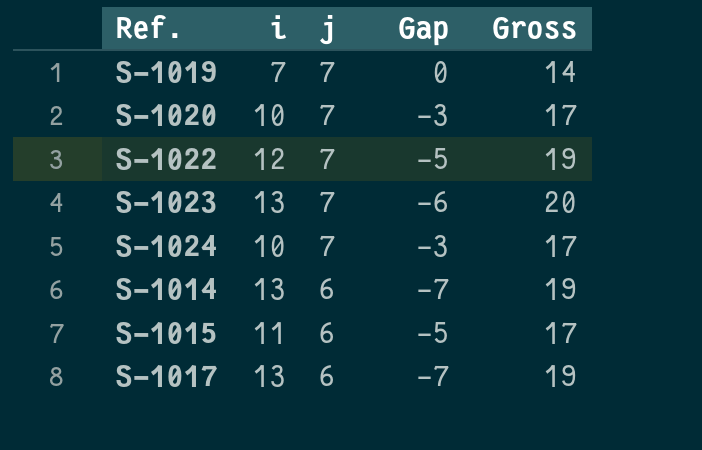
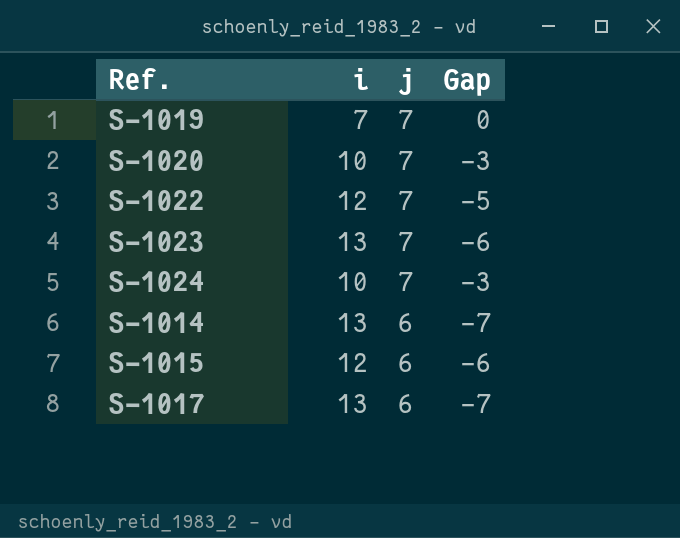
column Gross | formula: [i] + [j] -> none
S-1015 | i: 11 -> 12
S-1015 | Gap: -5 -> -6

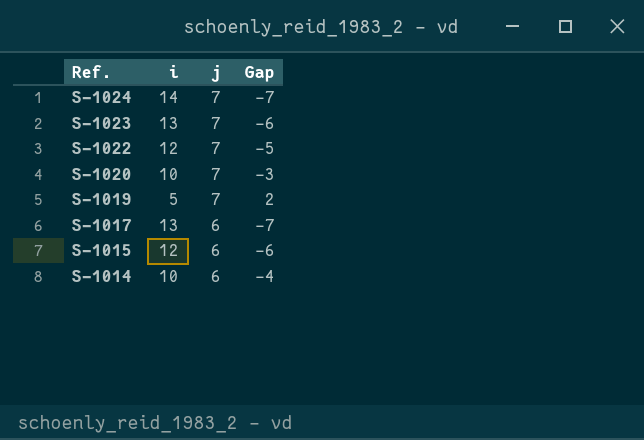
row order: j descending -> Ref. descending
S-1024 | i: 10 -> 14
S-1024 | Gap: -3 -> -7
S-1019 | i: 7 -> 5
S-1019 | Gap: 0 -> 2
S-1014 | i: 13 -> 10
S-1014 | Gap: -7 -> -4

